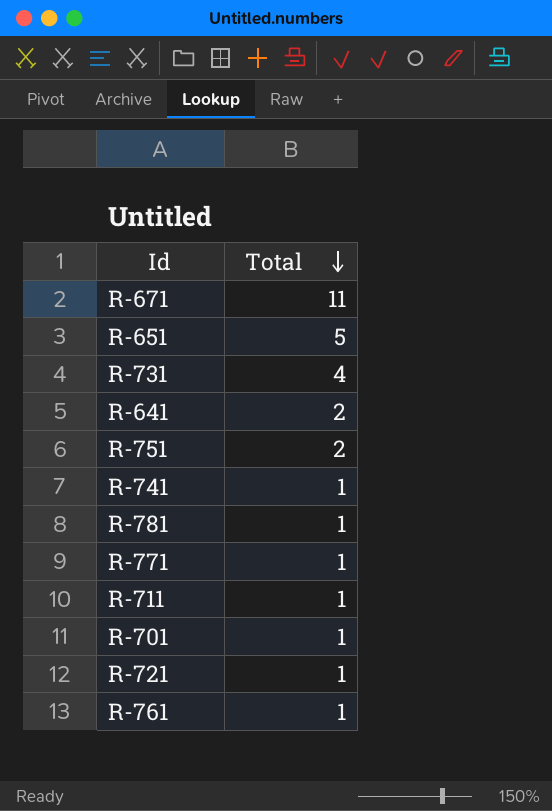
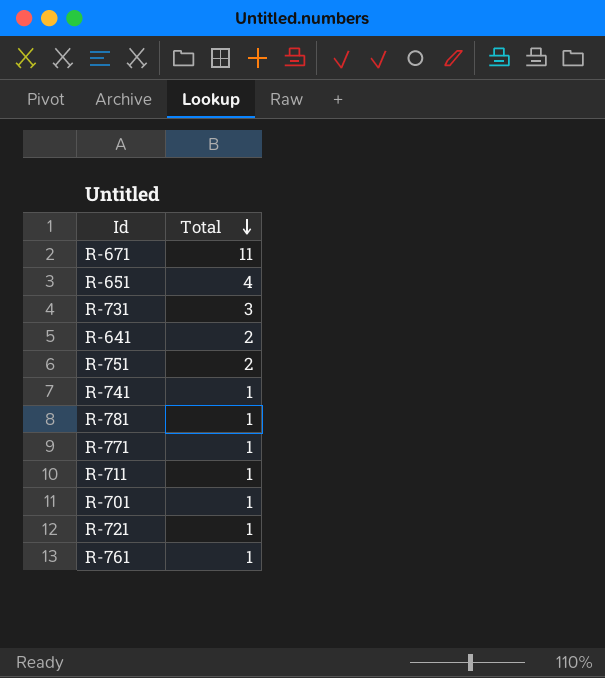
R-651 | Total: 5 -> 4
R-731 | Total: 4 -> 3

